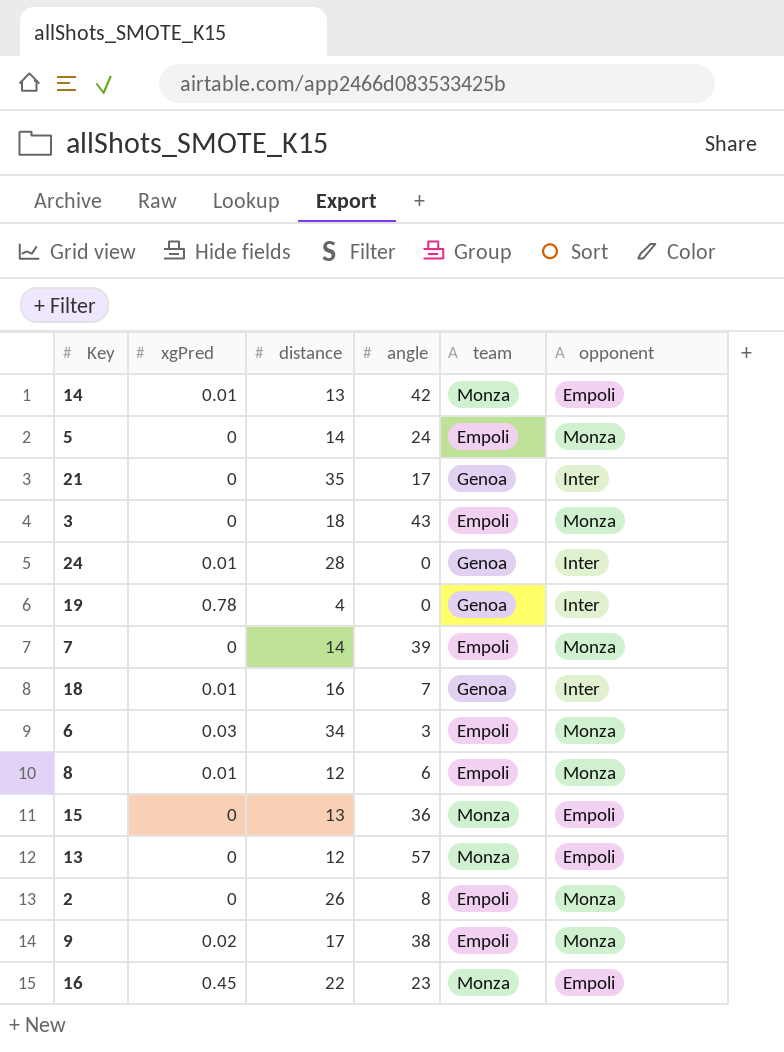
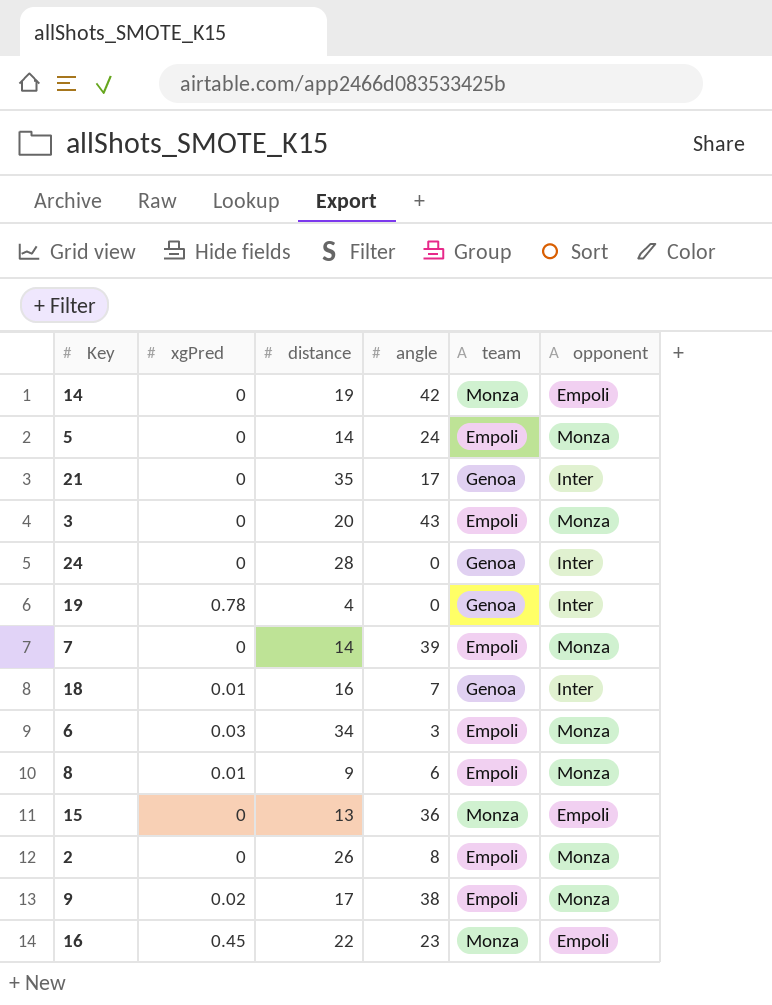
row 13: 0 | 12 | 57 | Monza | Empoli -> none
14 | xgPred: 0.01 -> 0
14 | distance: 13 -> 19
3 | distance: 18 -> 20
24 | xgPred: 0.01 -> 0
8 | distance: 12 -> 9

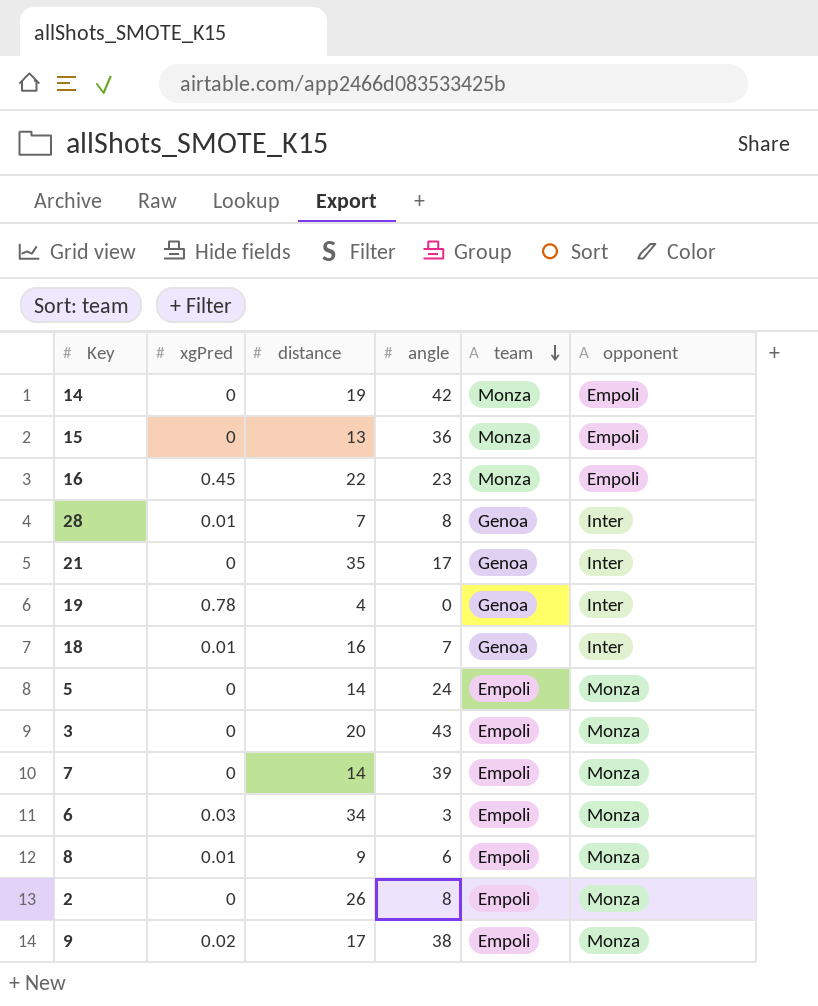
row order: none -> team descending
row 24: 0 | 28 | 0 | Genoa | Inter -> none
row 28: none -> 0.01 | 7 | 8 | Genoa | Inter

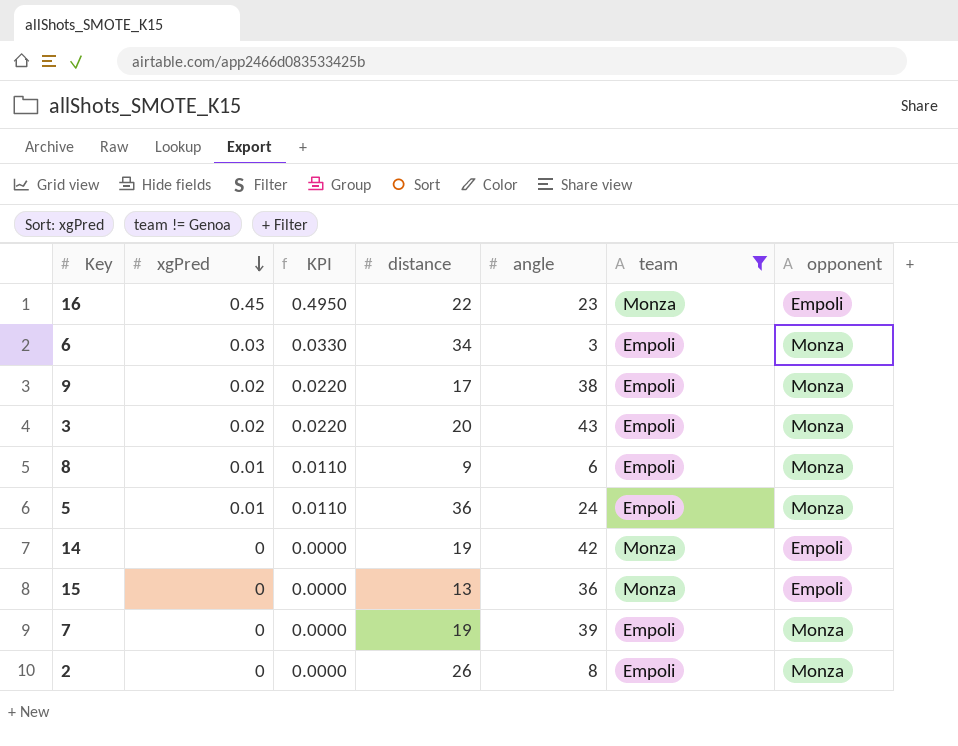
filter: none -> team != Genoa
row order: team descending -> xgPred descending
column KPI | formula: none -> [xgPred] * 1.1
3 | xgPred: 0 -> 0.02
5 | xgPred: 0 -> 0.01
5 | distance: 14 -> 36
7 | distance: 14 -> 19

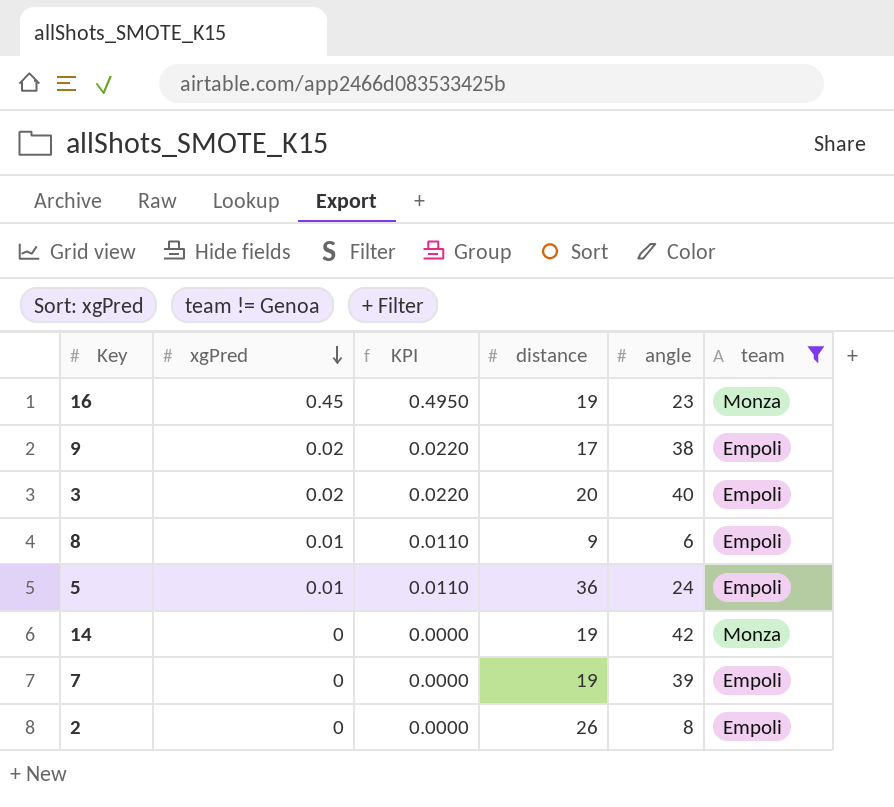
column opponent | position: 7 -> none
row 6: 0.03 | 0.0330 | 34 | 3 | Empoli | Monza -> none
row 15: 0 | 0.0000 | 13 | 36 | Monza | Empoli -> none
16 | distance: 22 -> 19
3 | angle: 43 -> 40

